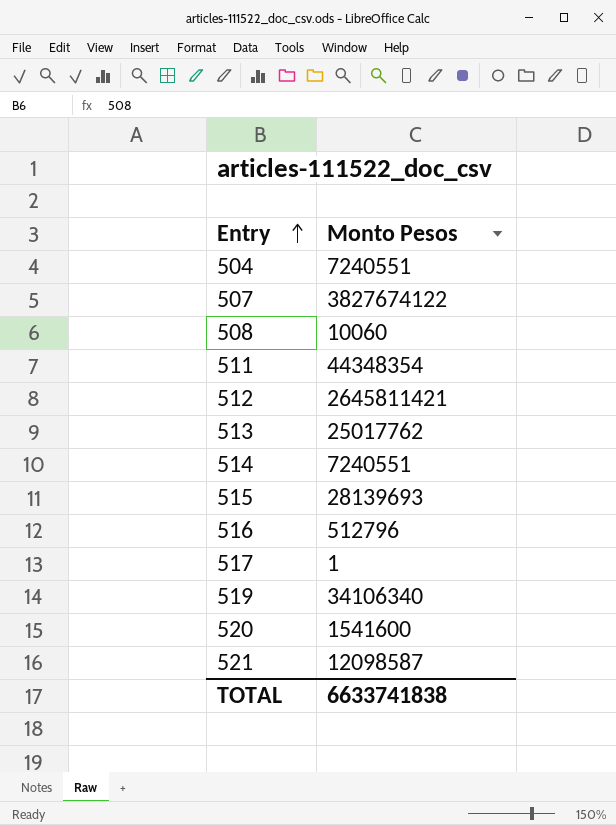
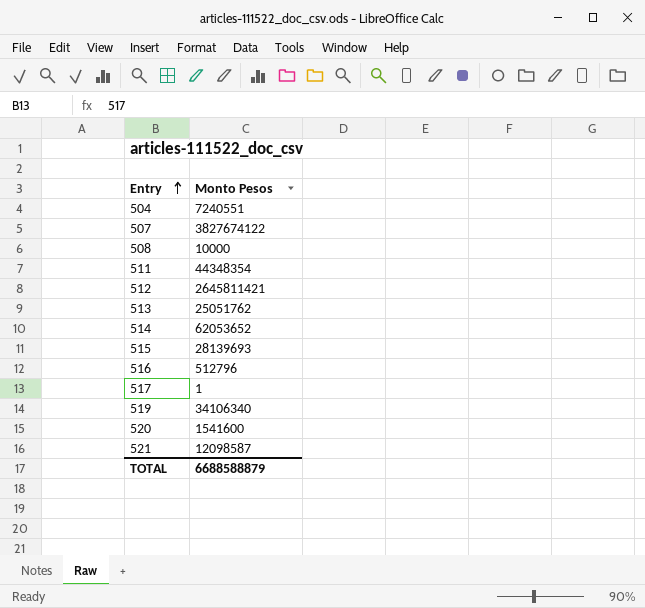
508 | Monto Pesos: 10060 -> 10000
513 | Monto Pesos: 25017762 -> 25051762
514 | Monto Pesos: 7240551 -> 62053652
TOTAL | Monto Pesos: 6633741838 -> 6688588879

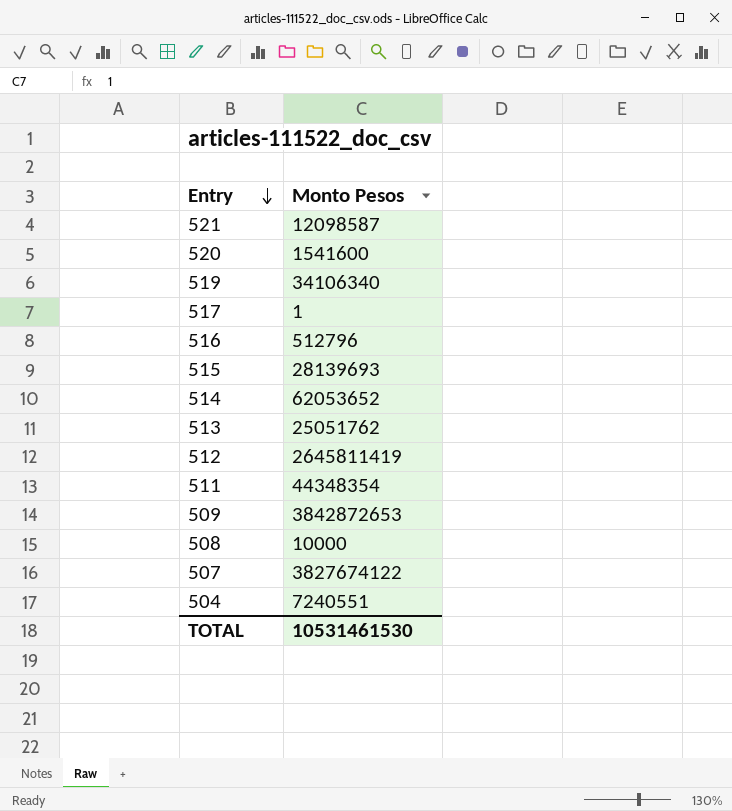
row order: Entry ascending -> Entry descending
512 | Monto Pesos: 2645811421 -> 2645811419
row 509: none -> 3842872653
TOTAL | Monto Pesos: 6688588879 -> 10531461530

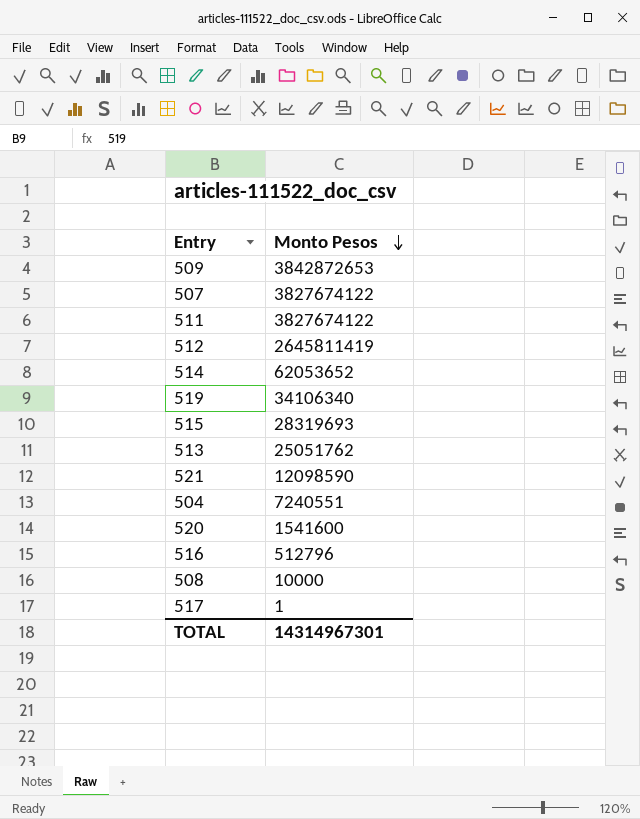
row order: Entry descending -> Monto Pesos descending
511 | Monto Pesos: 44348354 -> 3827674122
515 | Monto Pesos: 28139693 -> 28319693
521 | Monto Pesos: 12098587 -> 12098590
TOTAL | Monto Pesos: 10531461530 -> 14314967301

